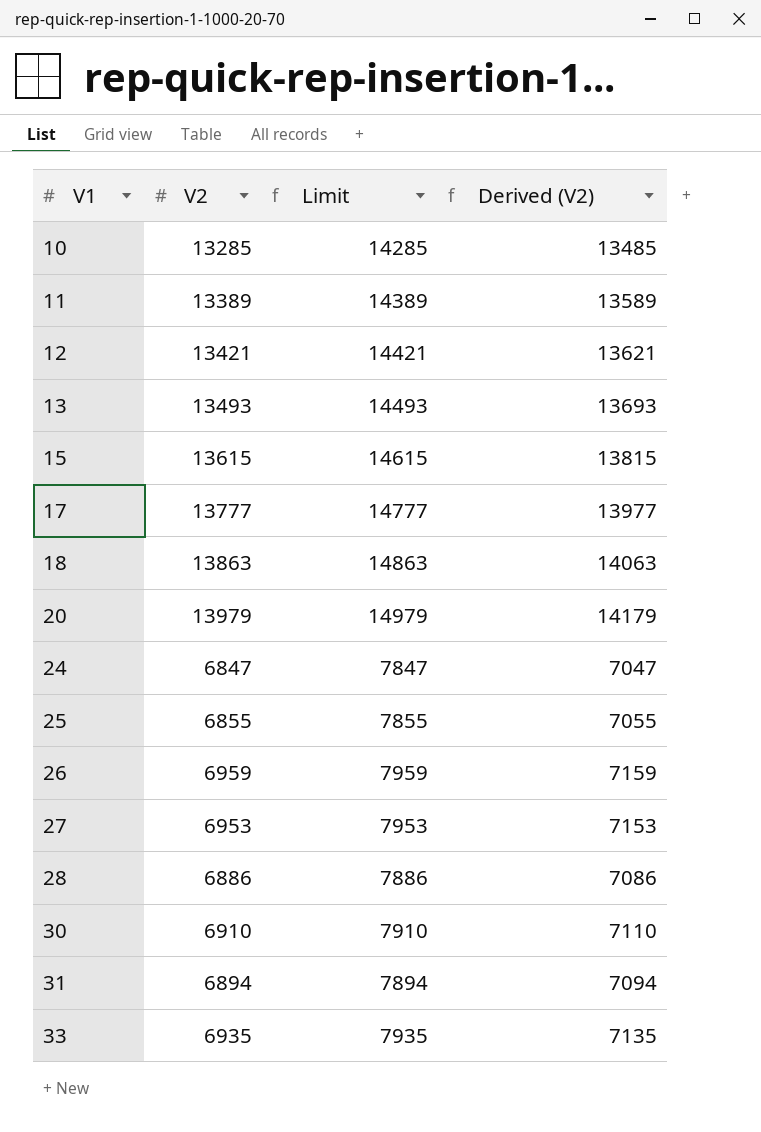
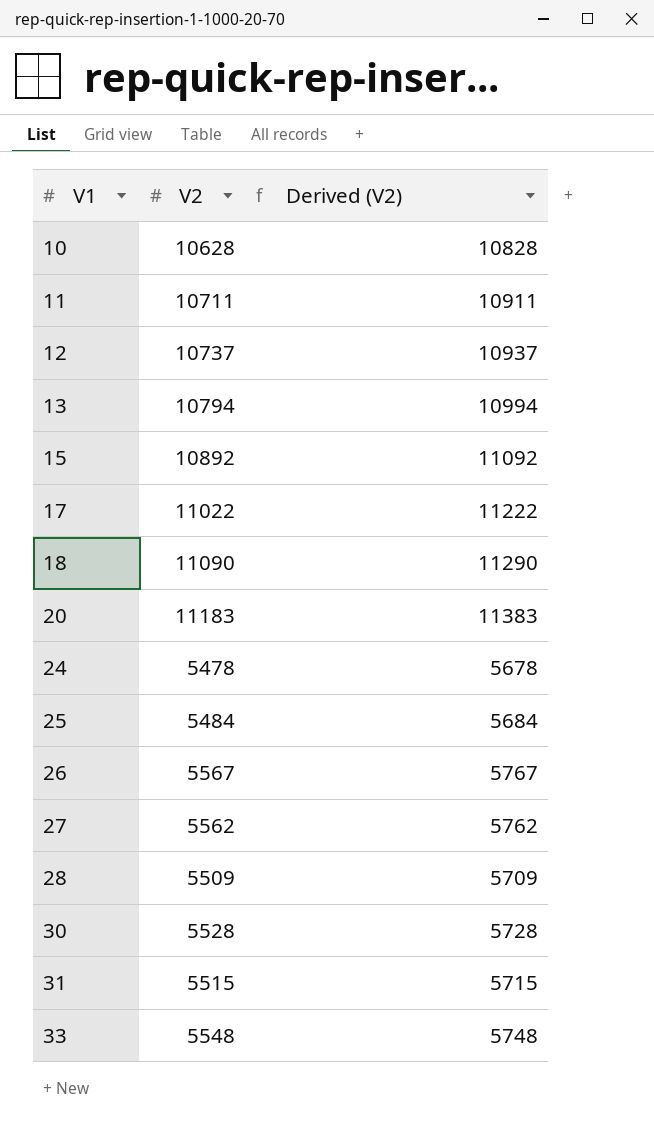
column Limit | formula: [V2] + 1000 -> none
10 | V2: 13285 -> 10628
10 | Derived (V2): 13485 -> 10828
11 | V2: 13389 -> 10711
11 | Derived (V2): 13589 -> 10911
12 | V2: 13421 -> 10737
12 | Derived (V2): 13621 -> 10937
13 | V2: 13493 -> 10794
13 | Derived (V2): 13693 -> 10994
15 | V2: 13615 -> 10892
15 | Derived (V2): 13815 -> 11092
17 | V2: 13777 -> 11022
17 | Derived (V2): 13977 -> 11222
18 | V2: 13863 -> 11090
18 | Derived (V2): 14063 -> 11290
20 | V2: 13979 -> 11183
20 | Derived (V2): 14179 -> 11383
24 | V2: 6847 -> 5478
24 | Derived (V2): 7047 -> 5678
25 | V2: 6855 -> 5484
25 | Derived (V2): 7055 -> 5684
26 | V2: 6959 -> 5567
26 | Derived (V2): 7159 -> 5767
27 | V2: 6953 -> 5562
27 | Derived (V2): 7153 -> 5762
28 | V2: 6886 -> 5509
28 | Derived (V2): 7086 -> 5709
30 | V2: 6910 -> 5528
30 | Derived (V2): 7110 -> 5728
31 | V2: 6894 -> 5515
31 | Derived (V2): 7094 -> 5715
33 | V2: 6935 -> 5548
33 | Derived (V2): 7135 -> 5748

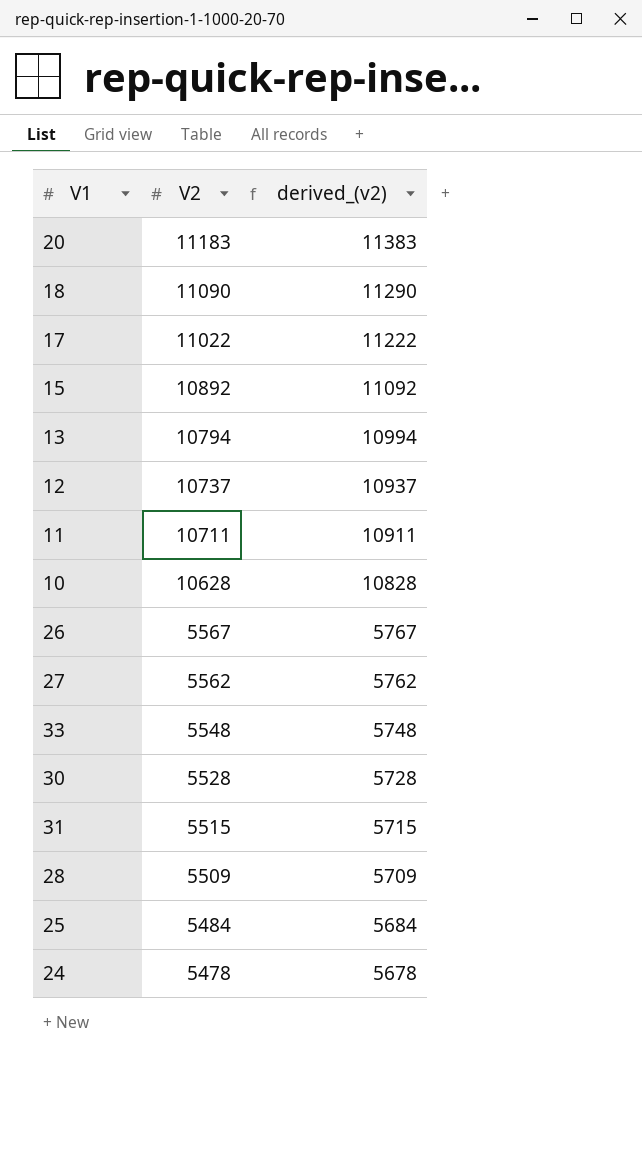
row order: V1 ascending -> V2 descending
column name: Derived (V2) -> derived_(v2)

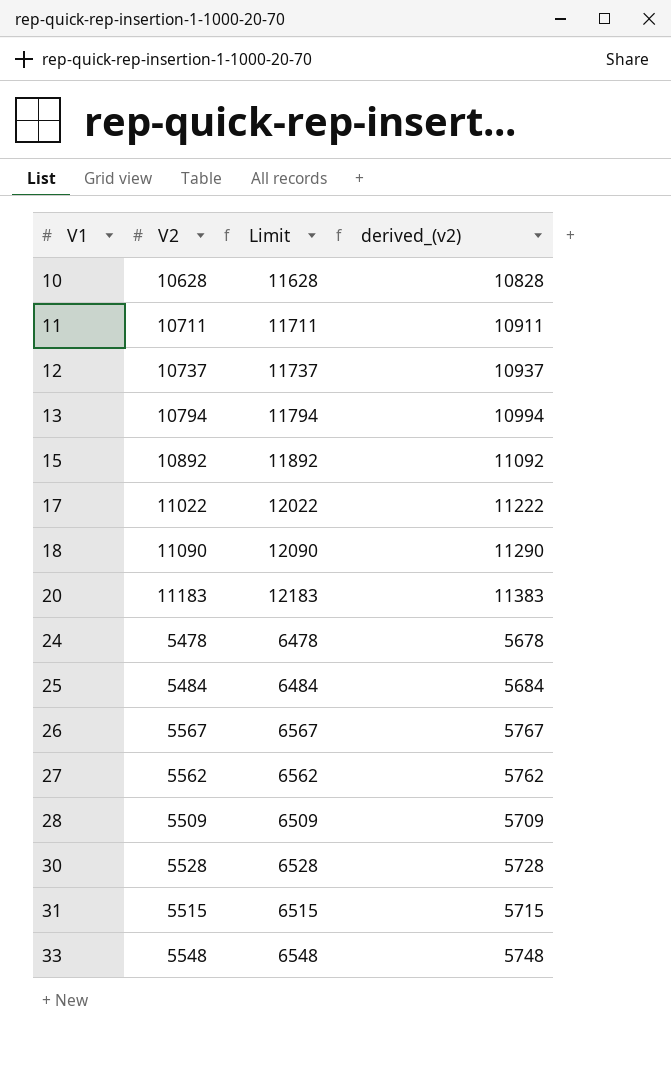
row order: V2 descending -> V1 ascending
column Limit | formula: none -> [V2] + 1000

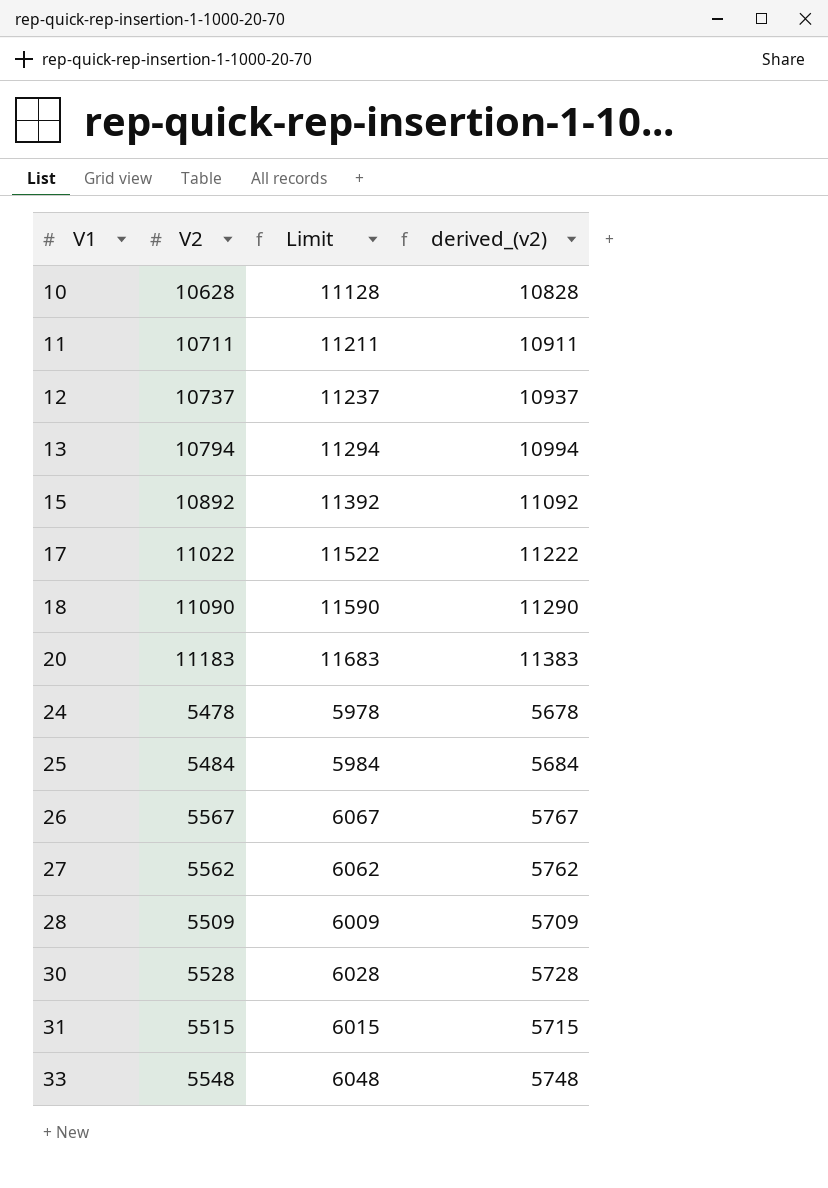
column Limit | formula: [V2] + 1000 -> [V2] + 500

